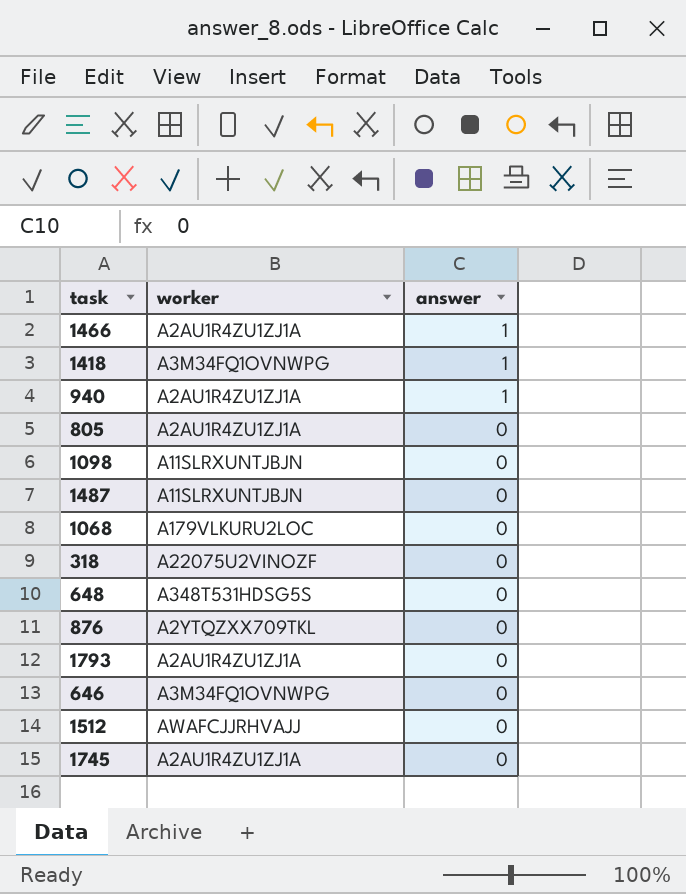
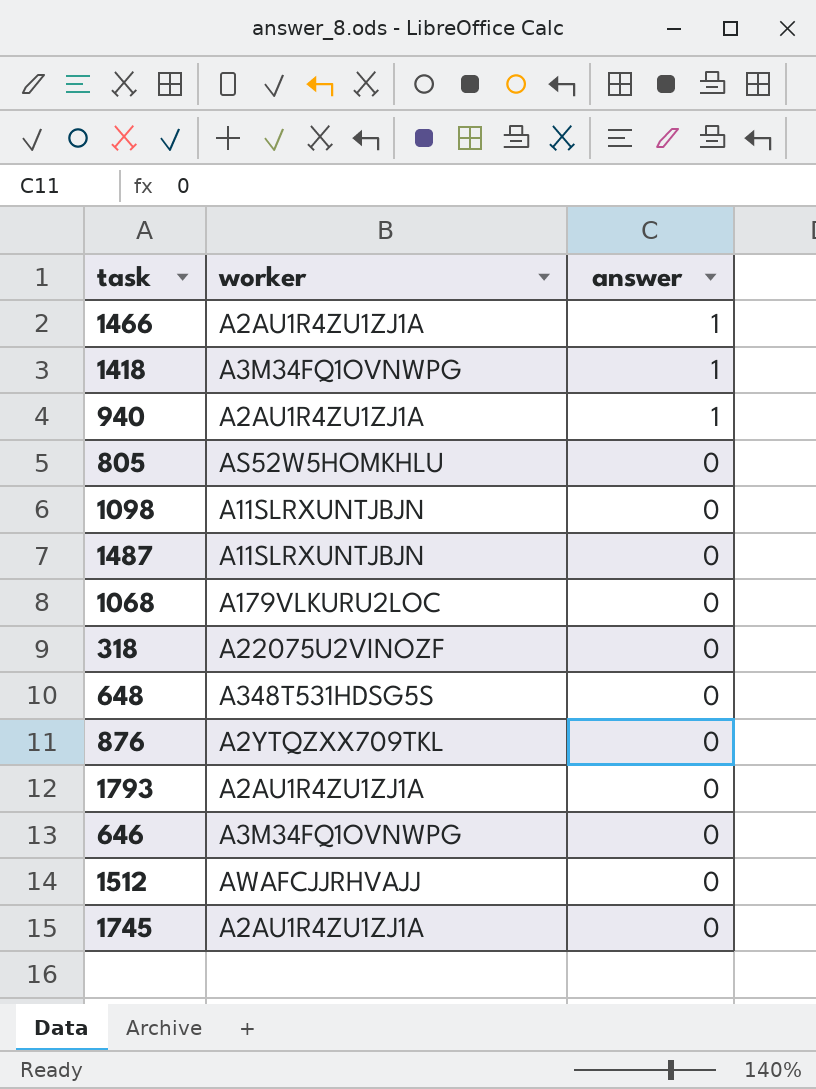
805 | worker: A2AU1R4ZU1ZJ1A -> AS52W5HOMKHLU

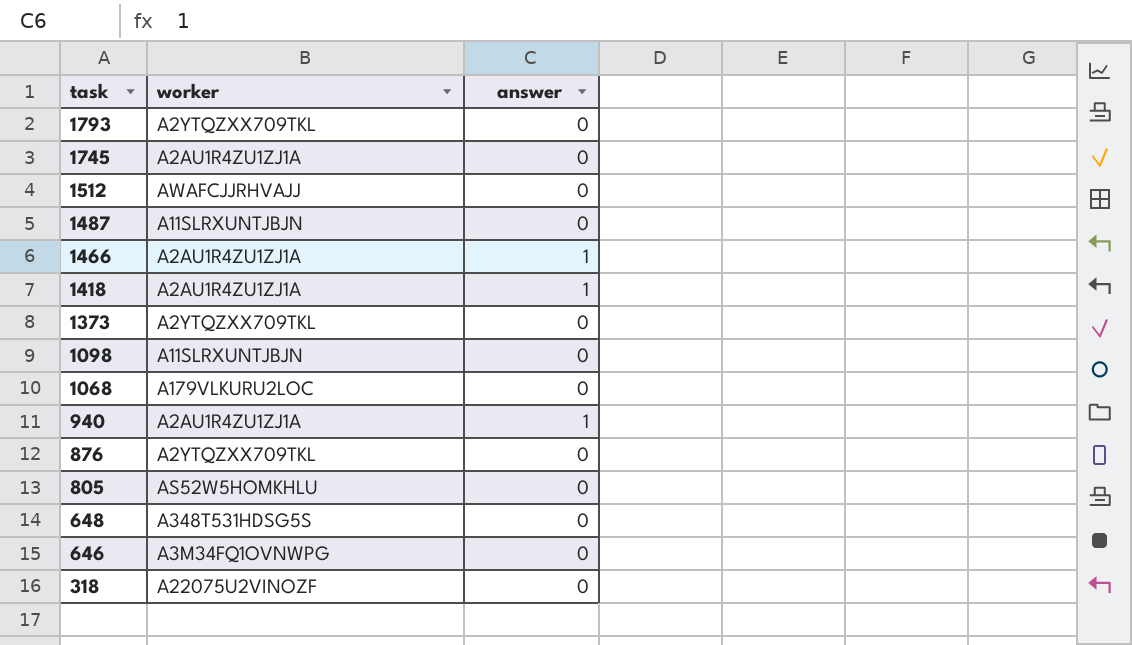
row order: answer descending -> task descending
1793 | worker: A2AU1R4ZU1ZJ1A -> A2YTQZXX709TKL
1418 | worker: A3M34FQ1OVNWPG -> A2AU1R4ZU1ZJ1A
row 1373: none -> A2YTQZXX709TKL | 0

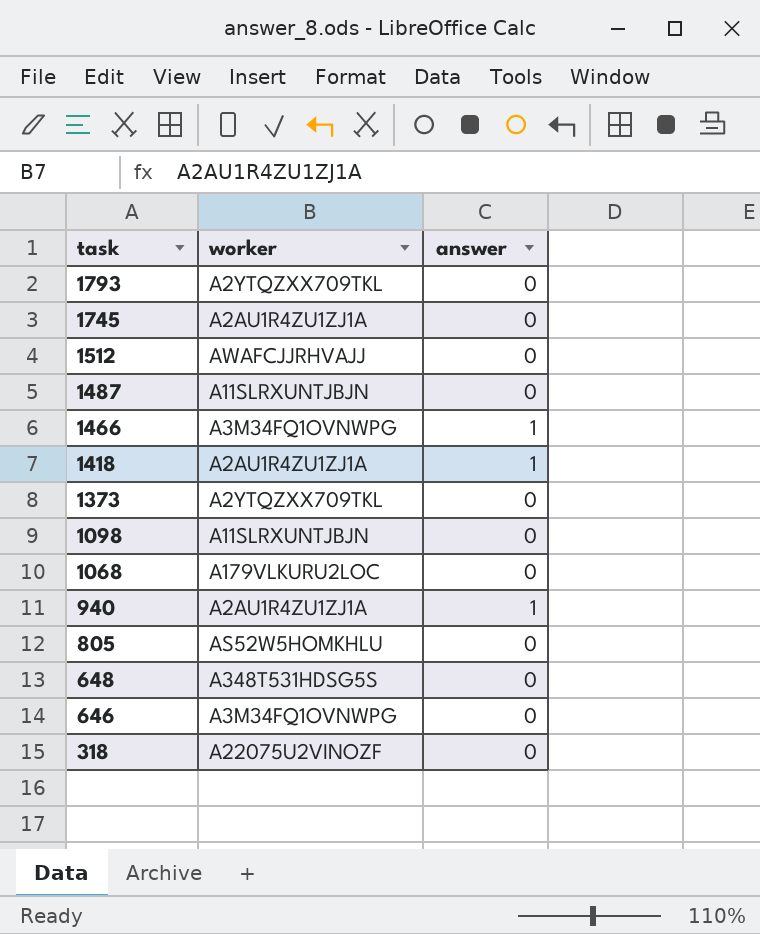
row 876: A2YTQZXX709TKL | 0 -> none
1466 | worker: A2AU1R4ZU1ZJ1A -> A3M34FQ1OVNWPG

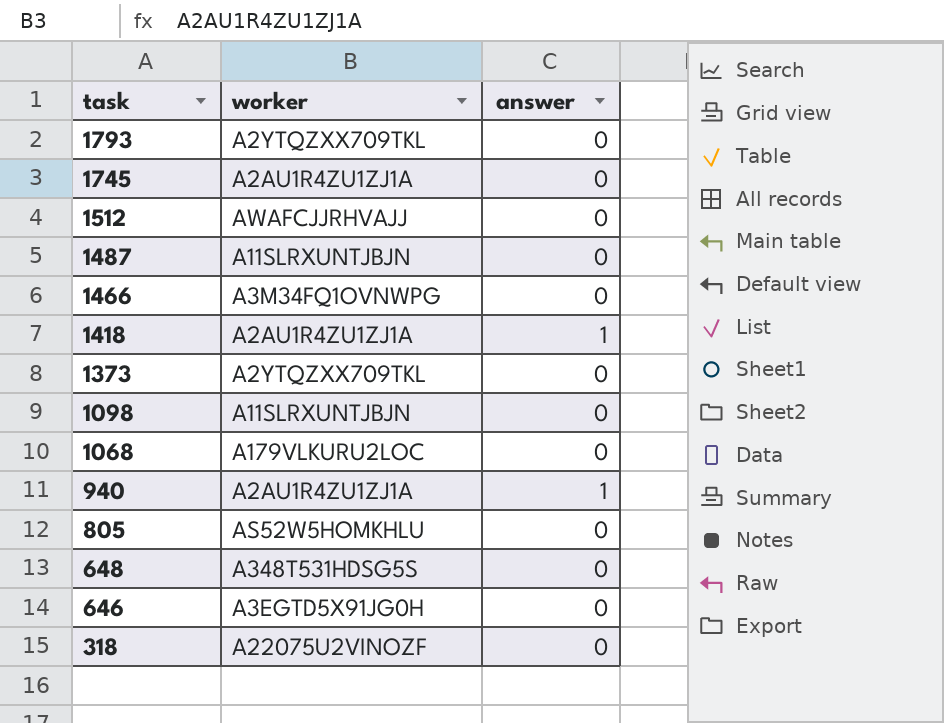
1466 | answer: 1 -> 0
646 | worker: A3M34FQ1OVNWPG -> A3EGTD5X91JG0H

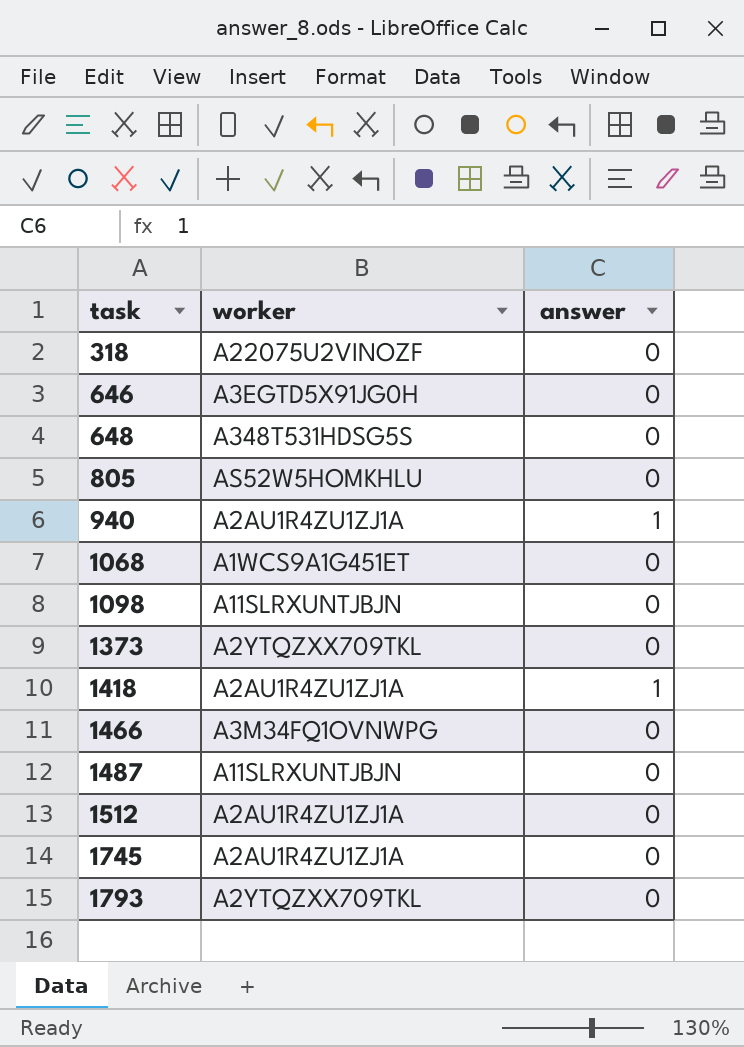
row order: task descending -> task ascending
1068 | worker: A179VLKURU2LOC -> A1WCS9A1G451ET
1512 | worker: AWAFCJJRHVAJJ -> A2AU1R4ZU1ZJ1A

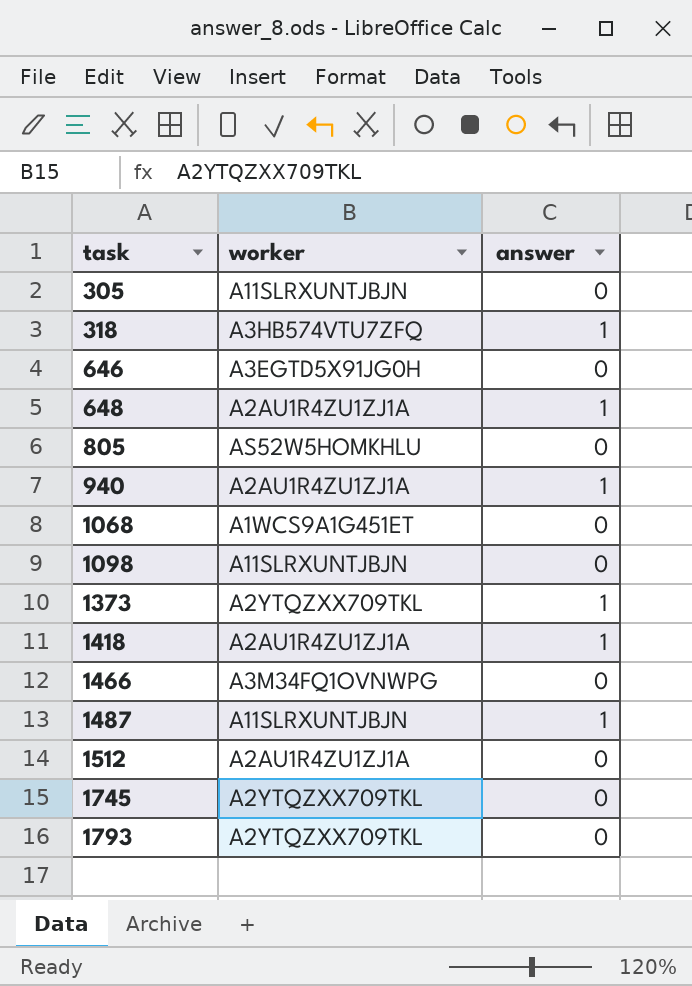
row 305: none -> A11SLRXUNTJBJN | 0
318 | worker: A22075U2VINOZF -> A3HB574VTU7ZFQ
318 | answer: 0 -> 1
648 | worker: A348T531HDSG5S -> A2AU1R4ZU1ZJ1A
648 | answer: 0 -> 1
1373 | answer: 0 -> 1
1487 | answer: 0 -> 1
1745 | worker: A2AU1R4ZU1ZJ1A -> A2YTQZXX709TKL

